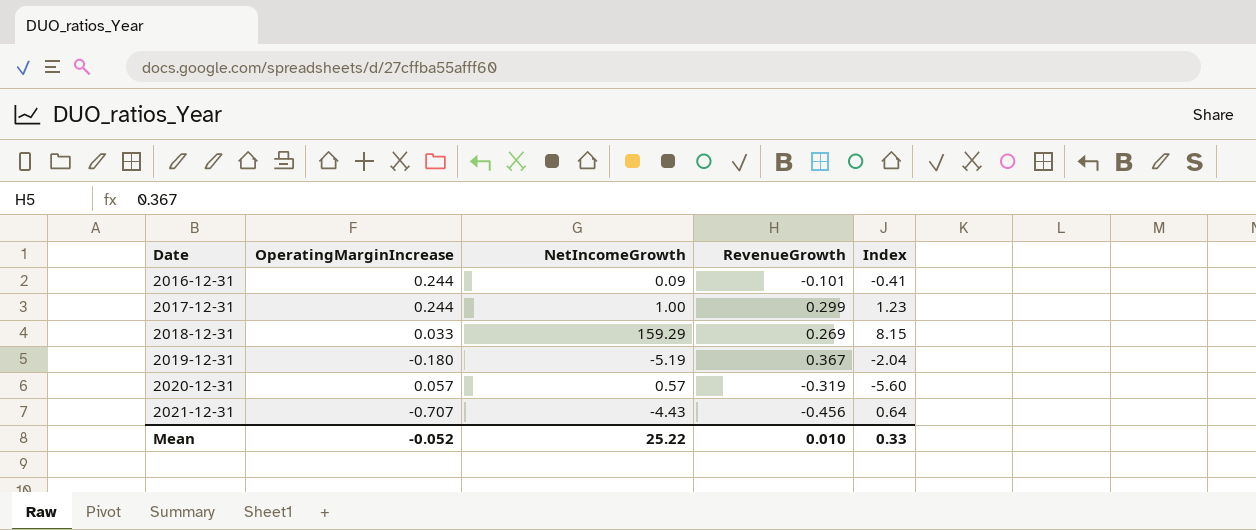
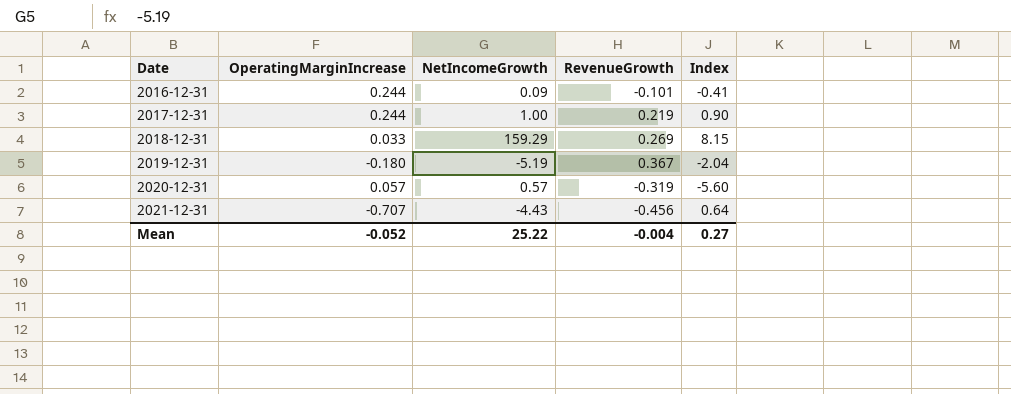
2017-12-31 | RevenueGrowth: 0.299 -> 0.219
2017-12-31 | Index: 1.23 -> 0.90
Mean | RevenueGrowth: 0.010 -> -0.004
Mean | Index: 0.33 -> 0.27

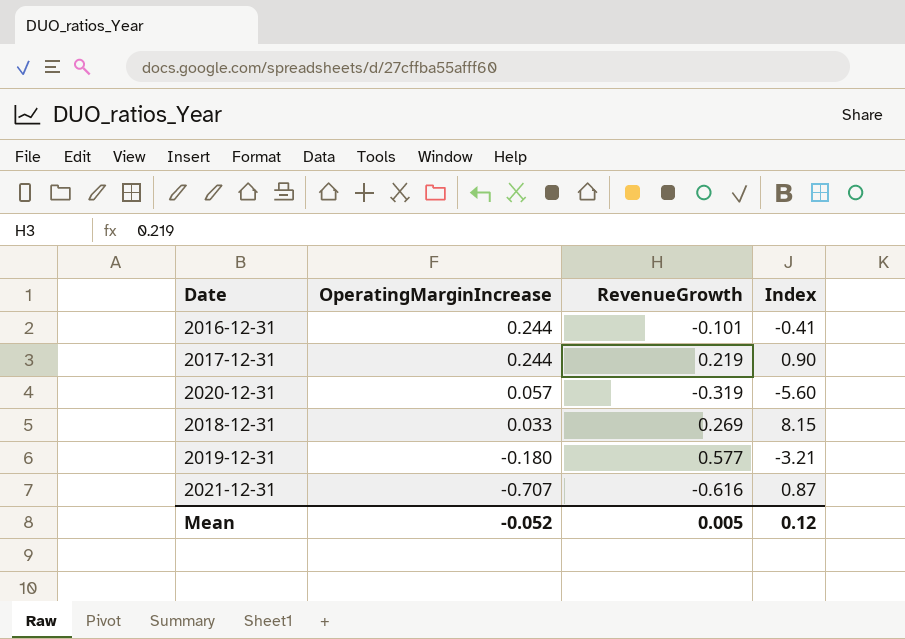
row order: Date ascending -> OperatingMarginIncrease descending
column NetIncomeGrowth | position: 3 -> none
2019-12-31 | RevenueGrowth: 0.367 -> 0.577
2019-12-31 | Index: -2.04 -> -3.21
2021-12-31 | RevenueGrowth: -0.456 -> -0.616
2021-12-31 | Index: 0.64 -> 0.87
Mean | RevenueGrowth: -0.004 -> 0.005
Mean | Index: 0.27 -> 0.12

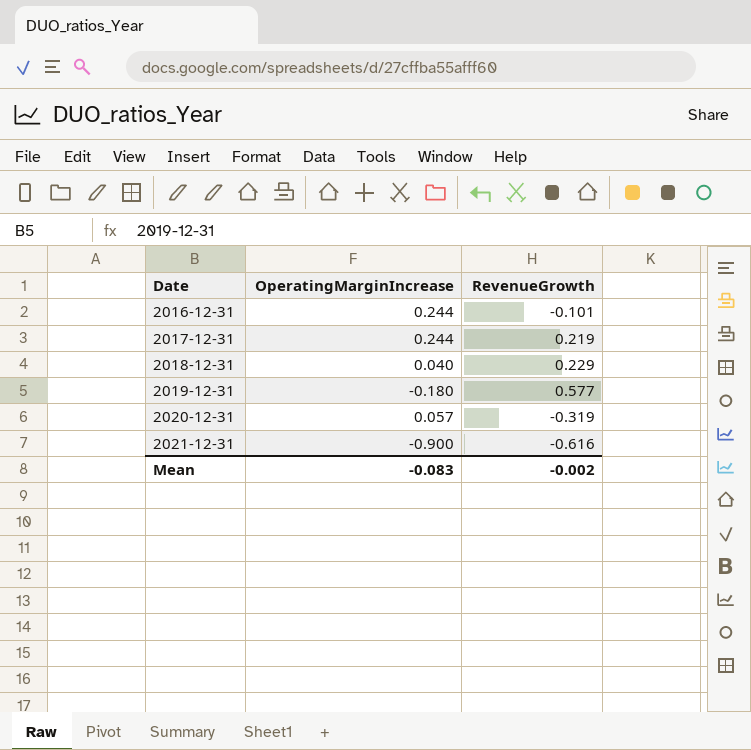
row order: OperatingMarginIncrease descending -> Date ascending
column Index | formula: [RevenueGrowth] / [OperatingMarginIncrease] -> none
2018-12-31 | OperatingMarginIncrease: 0.033 -> 0.040
2018-12-31 | RevenueGrowth: 0.269 -> 0.229
2021-12-31 | OperatingMarginIncrease: -0.707 -> -0.900
Mean | OperatingMarginIncrease: -0.052 -> -0.083
Mean | RevenueGrowth: 0.005 -> -0.002

